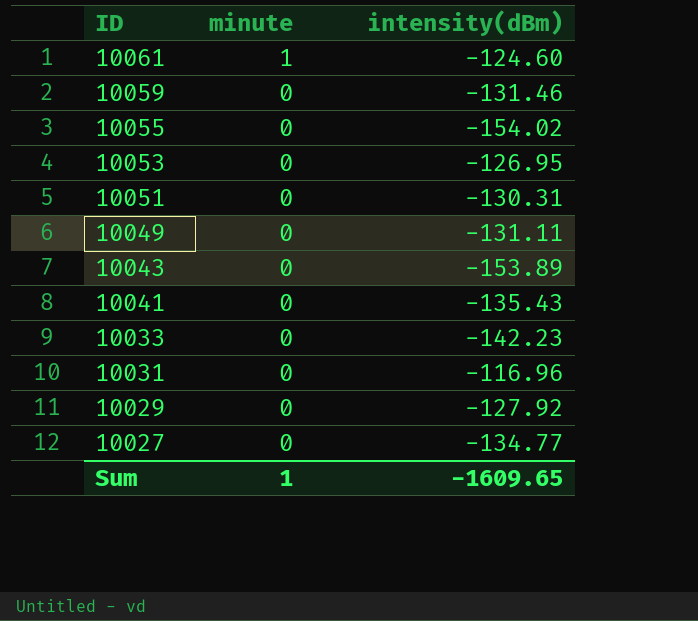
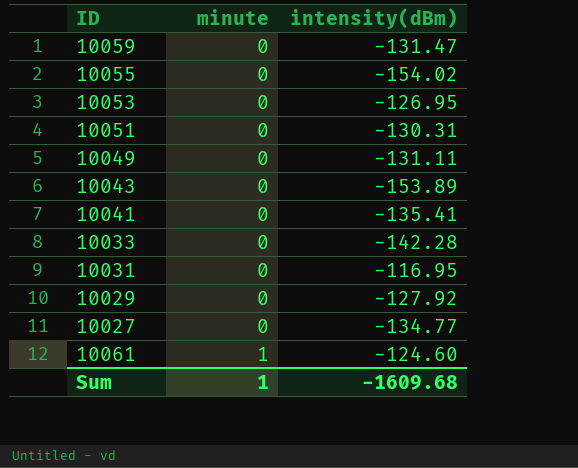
row order: ID descending -> minute ascending
10059 | intensity(dBm): -131.46 -> -131.47
10041 | intensity(dBm): -135.43 -> -135.41
10033 | intensity(dBm): -142.23 -> -142.28
10031 | intensity(dBm): -116.96 -> -116.95
Sum | intensity(dBm): -1609.65 -> -1609.68

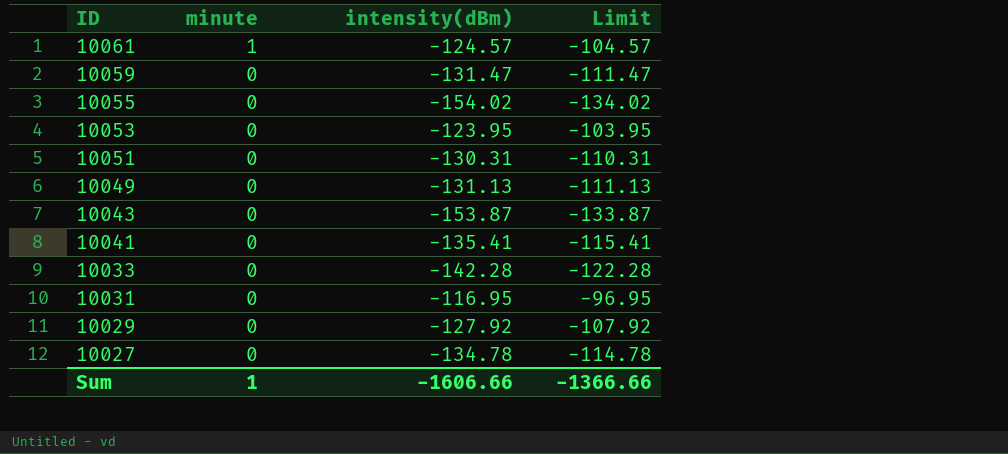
row order: minute ascending -> ID descending
column Limit | formula: none -> [intensity(dBm)] + 20
10061 | intensity(dBm): -124.60 -> -124.57
10053 | intensity(dBm): -126.95 -> -123.95
10049 | intensity(dBm): -131.11 -> -131.13
10043 | intensity(dBm): -153.89 -> -153.87
10027 | intensity(dBm): -134.77 -> -134.78
Sum | intensity(dBm): -1609.68 -> -1606.66

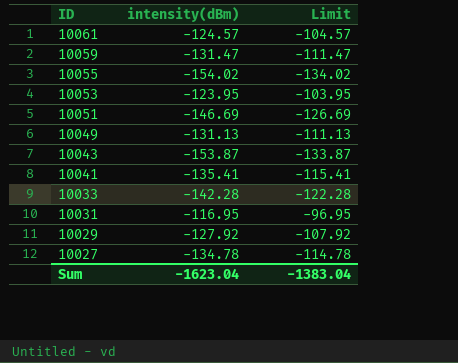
column minute | position: 2 -> none
10051 | intensity(dBm): -130.31 -> -146.69
10051 | Limit: -110.31 -> -126.69
Sum | intensity(dBm): -1606.66 -> -1623.04
Sum | Limit: -1366.66 -> -1383.04

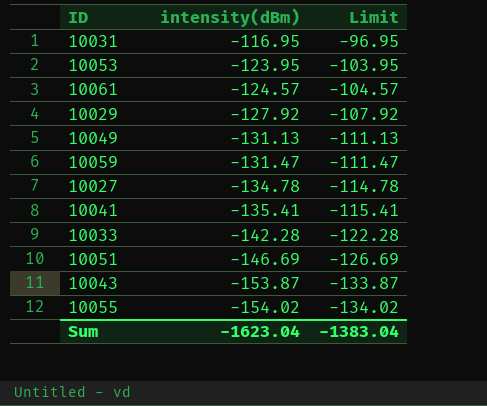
row order: ID descending -> intensity(dBm) descending

